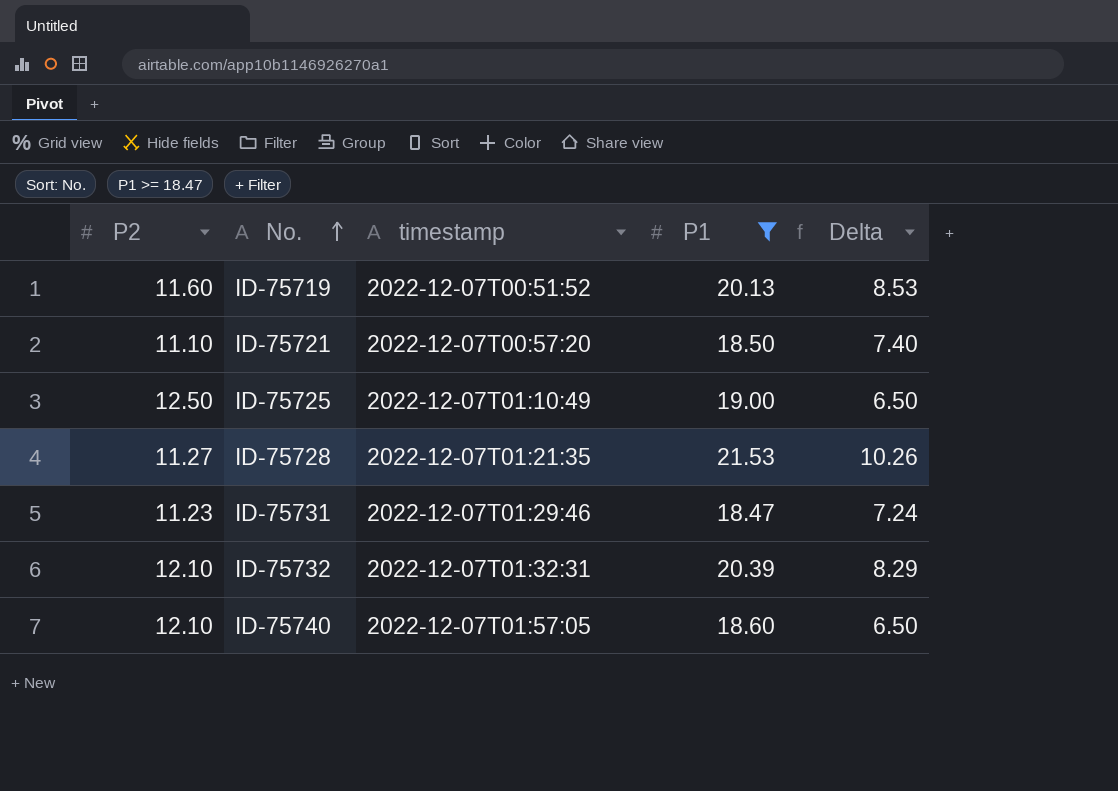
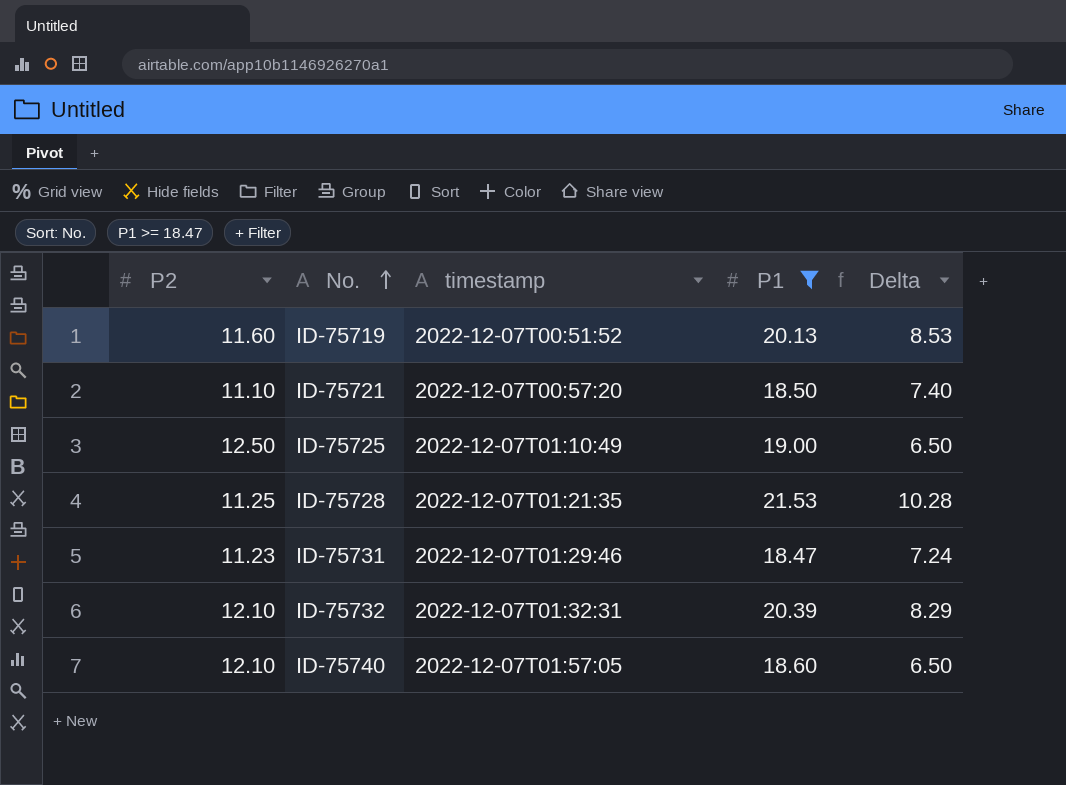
ID-75728 | P2: 11.27 -> 11.25
ID-75728 | Delta: 10.26 -> 10.28

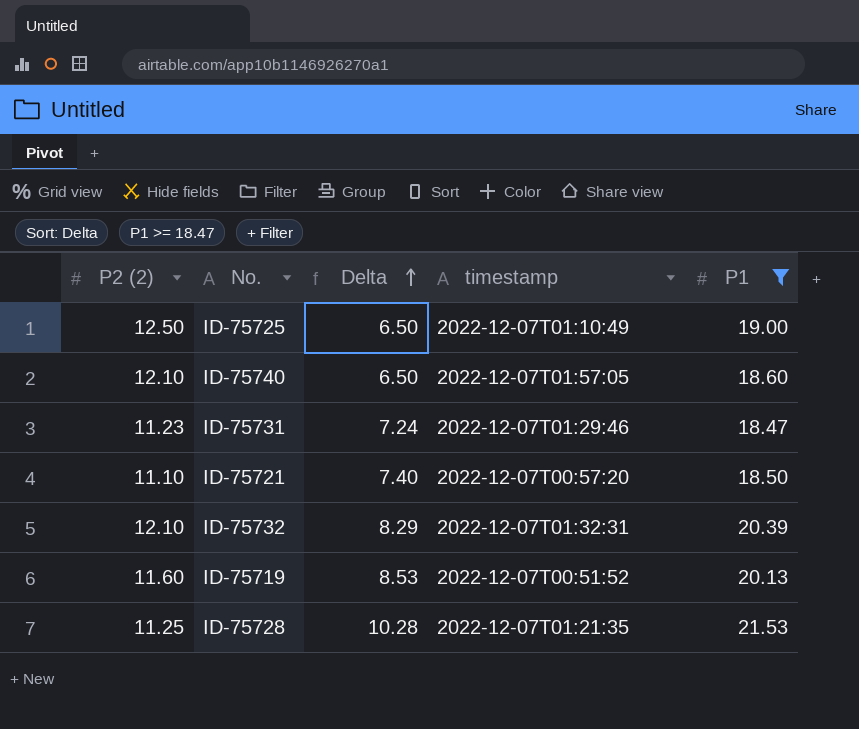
row order: No. ascending -> Delta ascending
column name: P2 -> P2 (2)
column Delta | position: 5 -> 3

